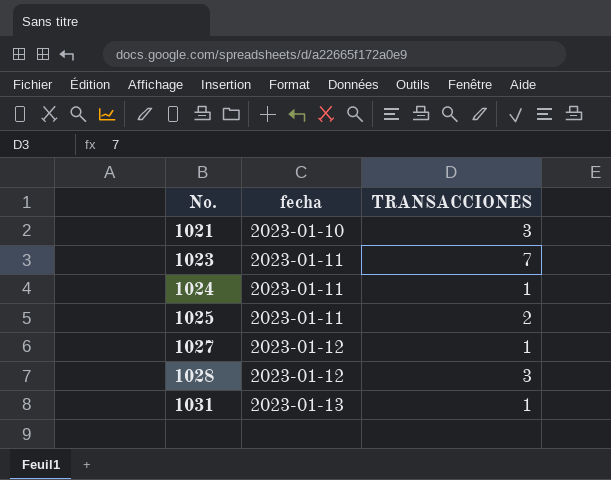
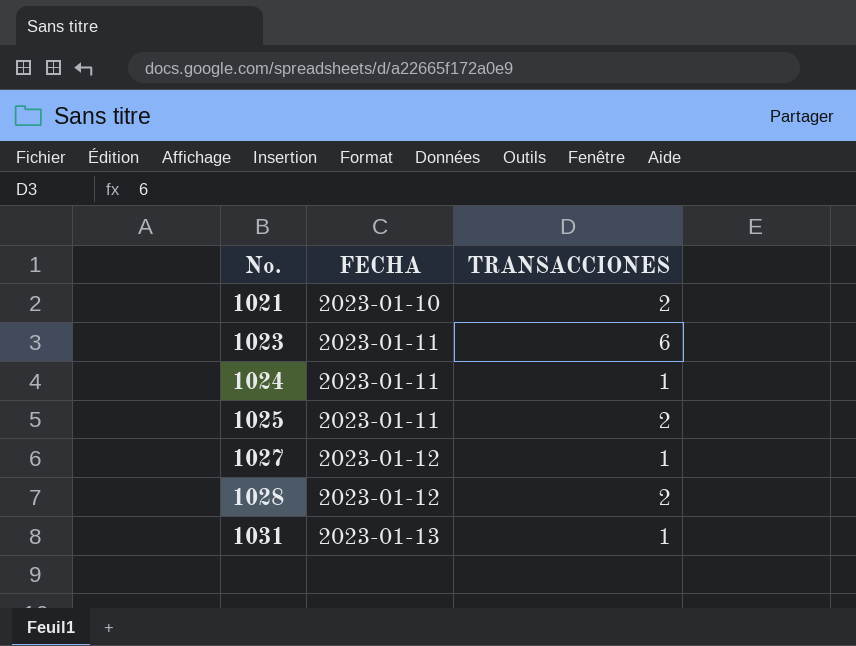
column name: fecha -> FECHA
1021 | TRANSACCIONES: 3 -> 2
1023 | TRANSACCIONES: 7 -> 6
1028 | TRANSACCIONES: 3 -> 2

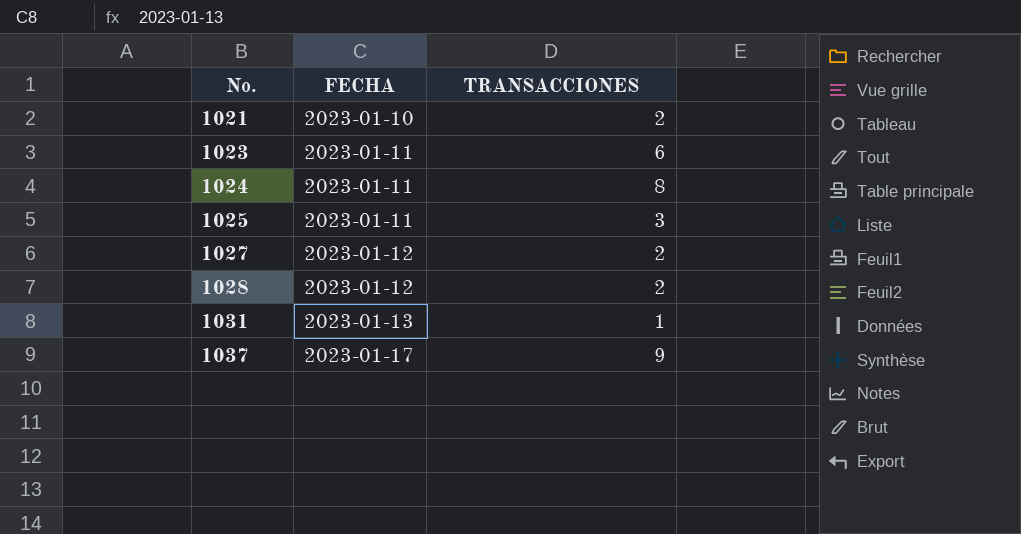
1024 | TRANSACCIONES: 1 -> 8
1025 | TRANSACCIONES: 2 -> 3
1027 | TRANSACCIONES: 1 -> 2
row 1037: none -> 2023-01-17 | 9

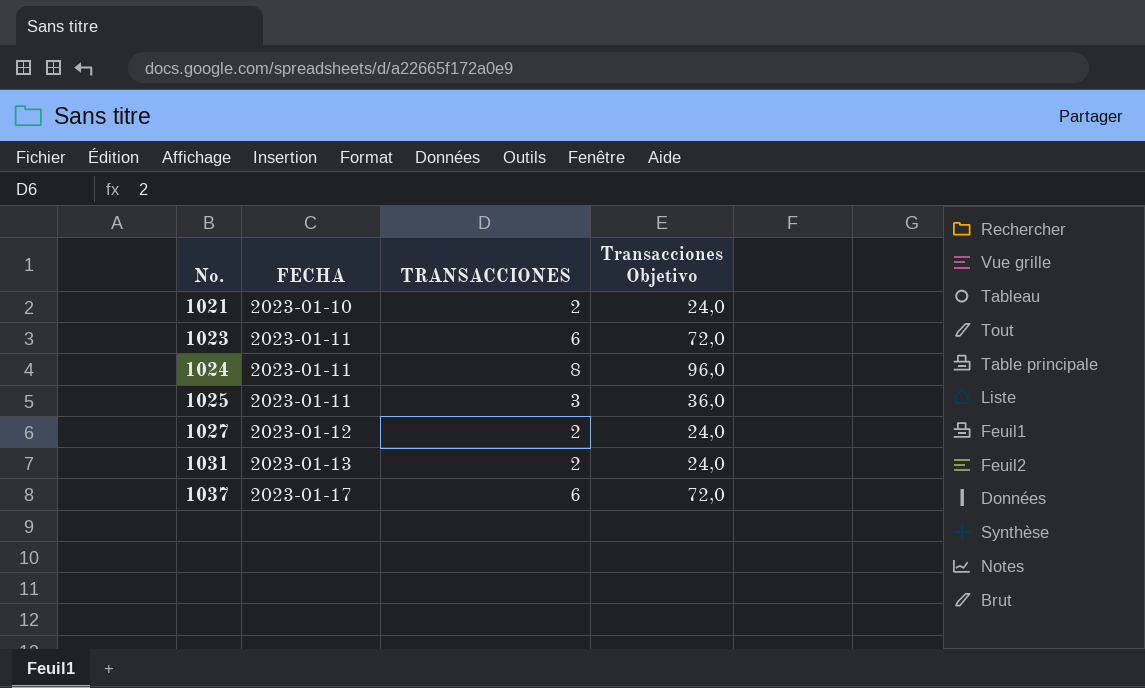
column Transacciones Objetivo | formula: none -> [TRANSACCIONES] * 12
row 1028: 2023-01-12 | 2 -> none
1031 | TRANSACCIONES: 1 -> 2
1037 | TRANSACCIONES: 9 -> 6

